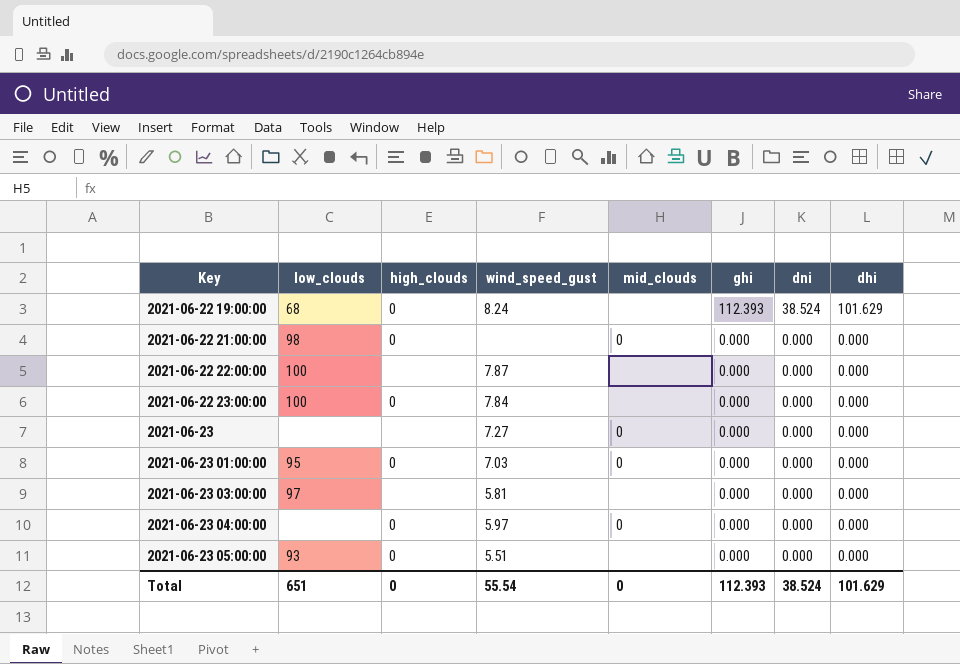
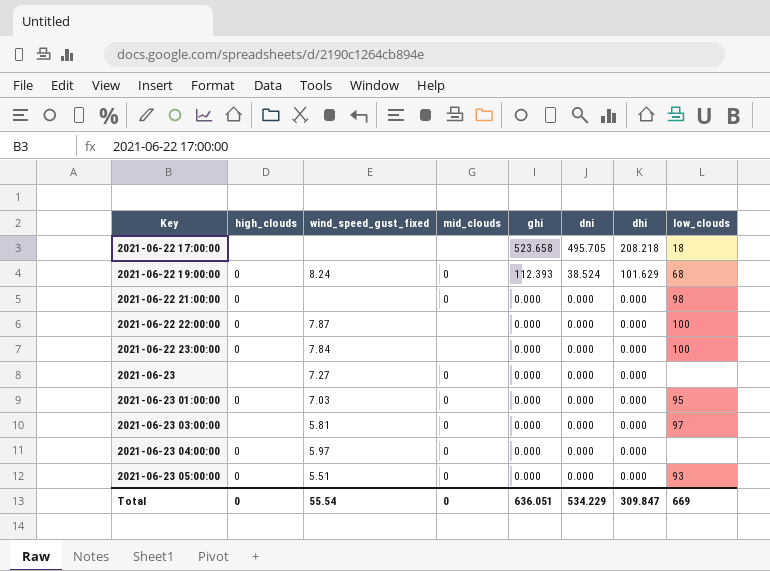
column name: wind_speed_gust -> wind_speed_gust_fixed
column low_clouds | position: 2 -> 8
row 2021-06-22 17:00:00: none -> none | none | none | 523.658 | 495.705 | 208.218 | 18
2021-06-22 19:00:00 | mid_clouds: none -> 0
2021-06-22 22:00:00 | high_clouds: none -> 0
2021-06-23 03:00:00 | mid_clouds: none -> 0
2021-06-23 05:00:00 | mid_clouds: none -> 0
Total | ghi: 112.393 -> 636.051
Total | dni: 38.524 -> 534.229
Total | dhi: 101.629 -> 309.847
Total | low_clouds: 651 -> 669

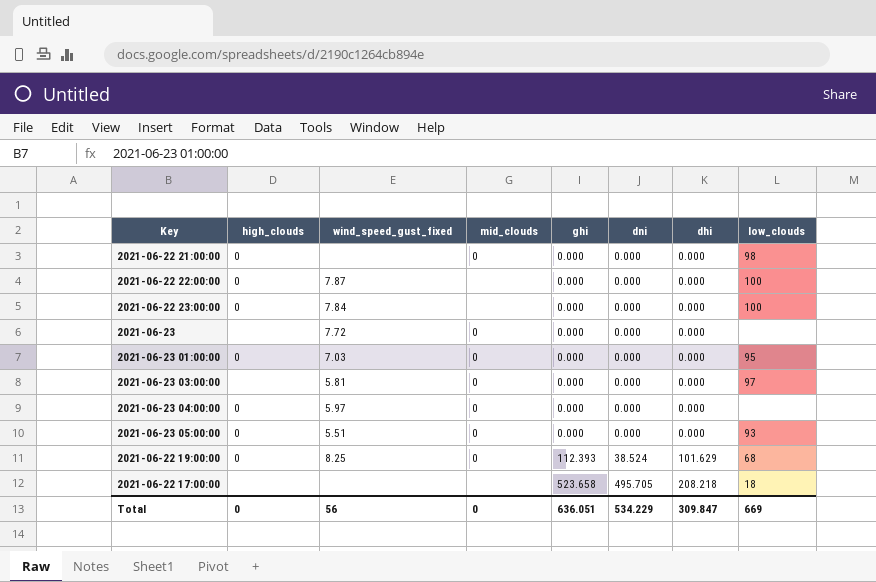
row order: Key ascending -> ghi ascending
2021-06-23 | wind_speed_gust_fixed: 7.27 -> 7.72
2021-06-22 19:00:00 | wind_speed_gust_fixed: 8.24 -> 8.25
Total | wind_speed_gust_fixed: 55.54 -> 56

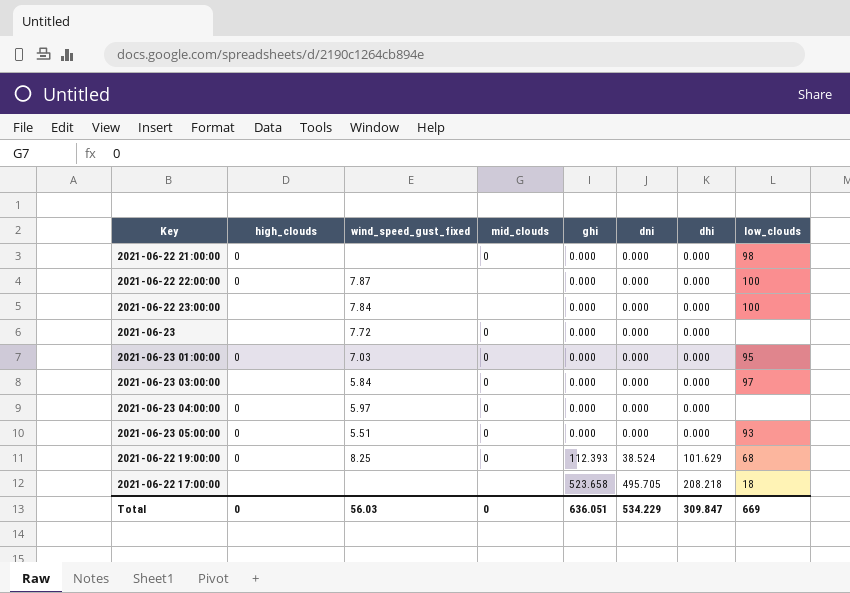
2021-06-22 23:00:00 | high_clouds: 0 -> none
2021-06-23 03:00:00 | wind_speed_gust_fixed: 5.81 -> 5.84
Total | wind_speed_gust_fixed: 56 -> 56.03

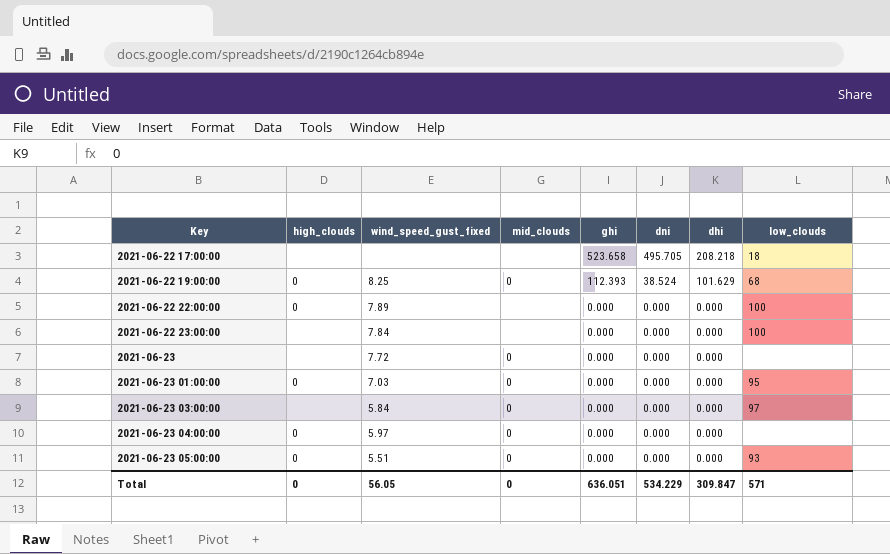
row order: ghi ascending -> Key ascending
row 2021-06-22 21:00:00: 0 | none | 0 | 0.000 | 0.000 | 0.000 | 98 -> none
2021-06-22 22:00:00 | wind_speed_gust_fixed: 7.87 -> 7.89
Total | wind_speed_gust_fixed: 56.03 -> 56.05
Total | low_clouds: 669 -> 571

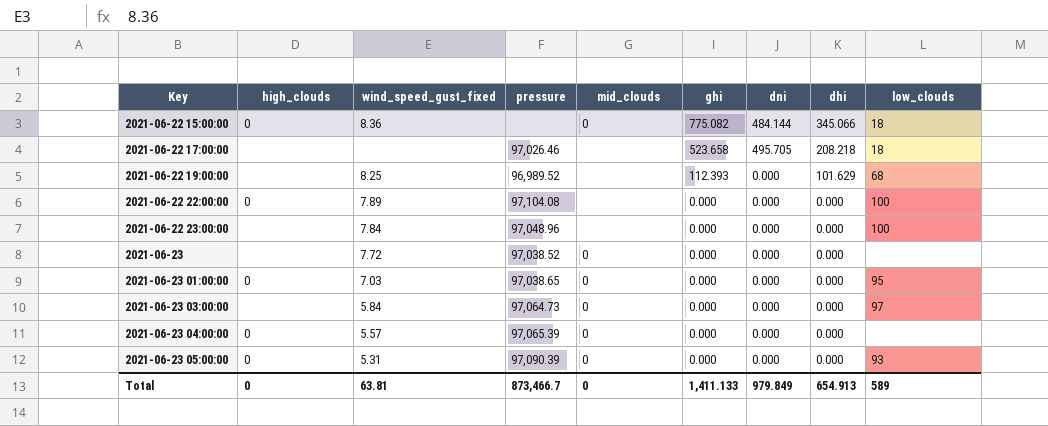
column pressure | position: none -> 4
row 2021-06-22 15:00:00: none -> 0 | 8.36 | none | 0 | 775.082 | 484.144 | 345.066 | 18
2021-06-22 19:00:00 | high_clouds: 0 -> none
2021-06-22 19:00:00 | mid_clouds: 0 -> none
2021-06-22 19:00:00 | dni: 38.524 -> 0.000
2021-06-23 04:00:00 | wind_speed_gust_fixed: 5.97 -> 5.57
2021-06-23 05:00:00 | wind_speed_gust_fixed: 5.51 -> 5.31
Total | wind_speed_gust_fixed: 56.05 -> 63.81
Total | ghi: 636.051 -> 1,411.133
Total | dni: 534.229 -> 979.849
Total | dhi: 309.847 -> 654.913
Total | low_clouds: 571 -> 589

